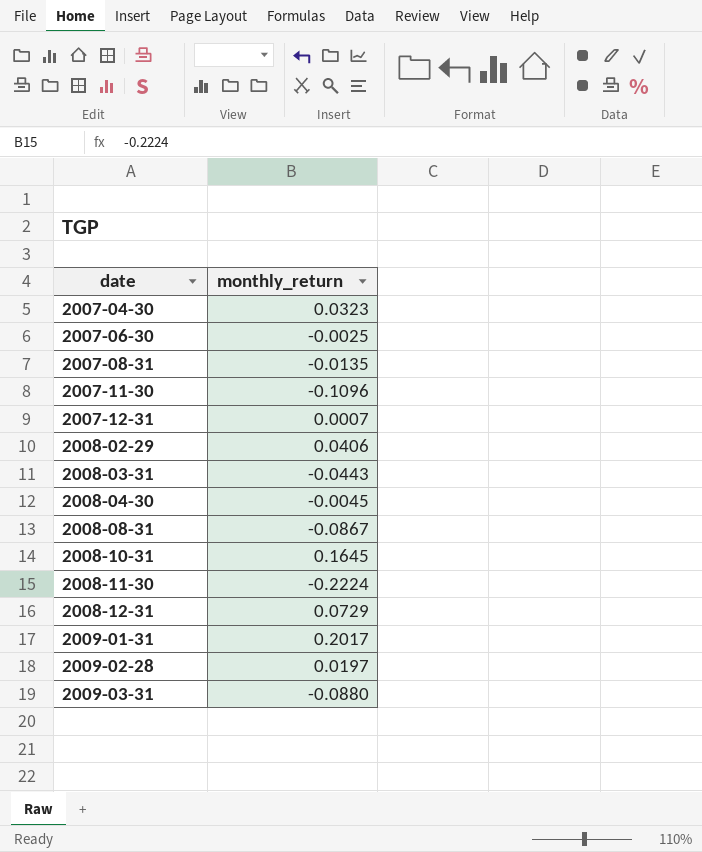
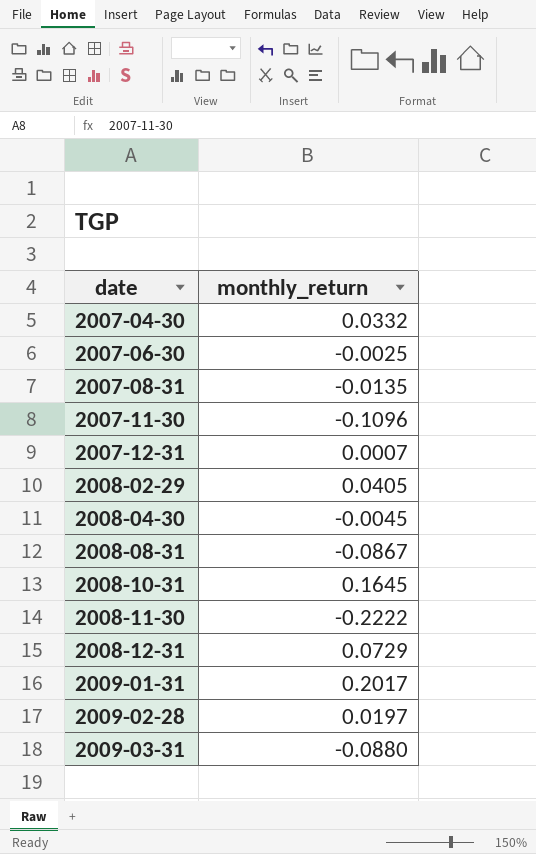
row 2008-03-31: -0.0443 -> none
2007-04-30 | monthly_return: 0.0323 -> 0.0332
2008-02-29 | monthly_return: 0.0406 -> 0.0405
2008-11-30 | monthly_return: -0.2224 -> -0.2222

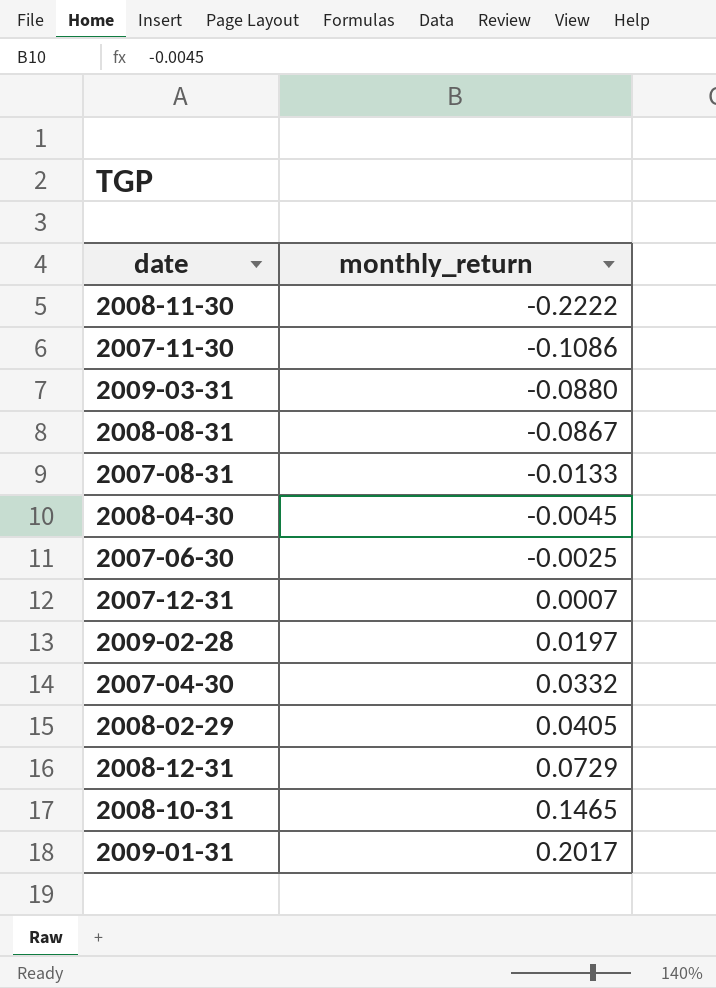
row order: date ascending -> monthly_return ascending
2007-11-30 | monthly_return: -0.1096 -> -0.1086
2007-08-31 | monthly_return: -0.0135 -> -0.0133
2008-10-31 | monthly_return: 0.1645 -> 0.1465

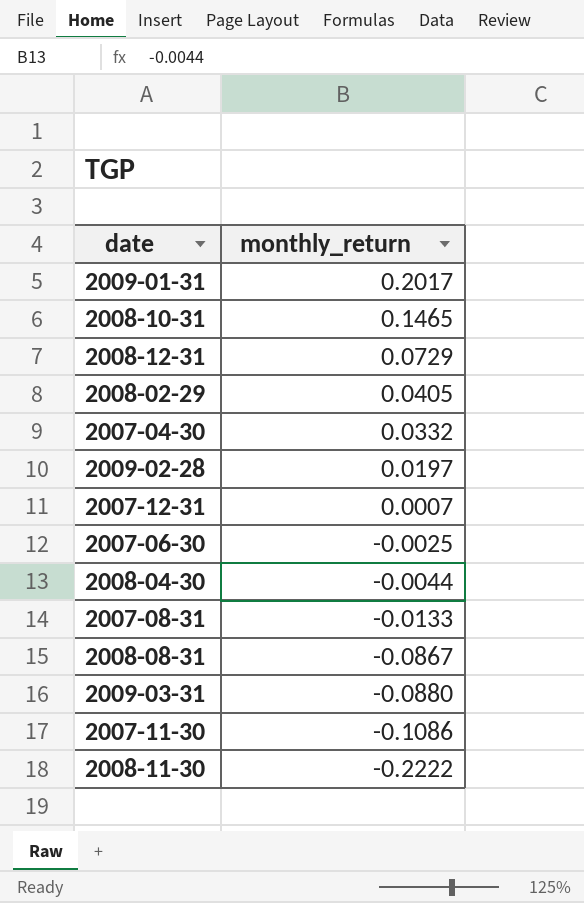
row order: monthly_return ascending -> monthly_return descending
2008-04-30 | monthly_return: -0.0045 -> -0.0044

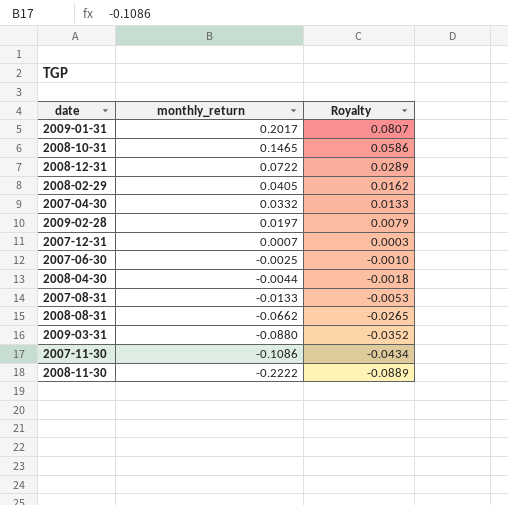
column Royalty | formula: none -> [monthly_return] * 0.4
2008-12-31 | monthly_return: 0.0729 -> 0.0722
2008-08-31 | monthly_return: -0.0867 -> -0.0662

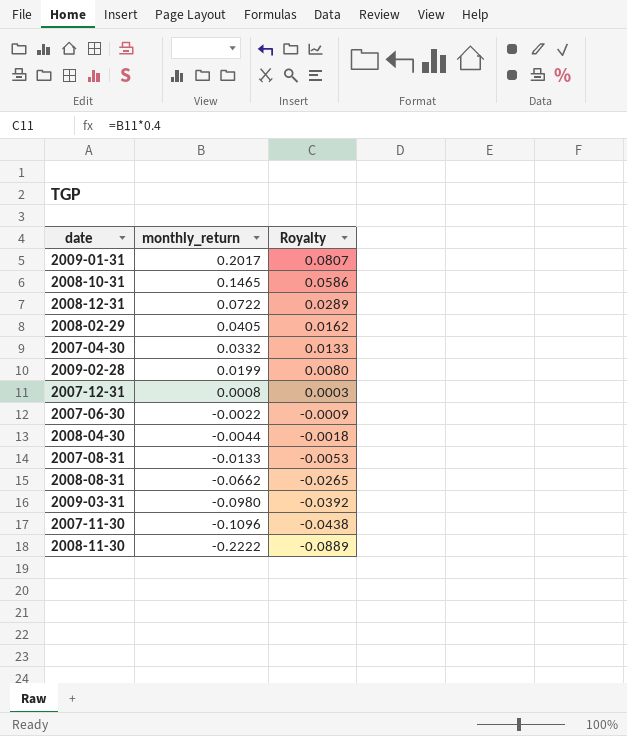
2009-02-28 | monthly_return: 0.0197 -> 0.0199
2009-02-28 | Royalty: 0.0079 -> 0.0080
2007-12-31 | monthly_return: 0.0007 -> 0.0008
2007-06-30 | monthly_return: -0.0025 -> -0.0022
2007-06-30 | Royalty: -0.0010 -> -0.0009
2009-03-31 | monthly_return: -0.0880 -> -0.0980
2009-03-31 | Royalty: -0.0352 -> -0.0392
2007-11-30 | monthly_return: -0.1086 -> -0.1096
2007-11-30 | Royalty: -0.0434 -> -0.0438

